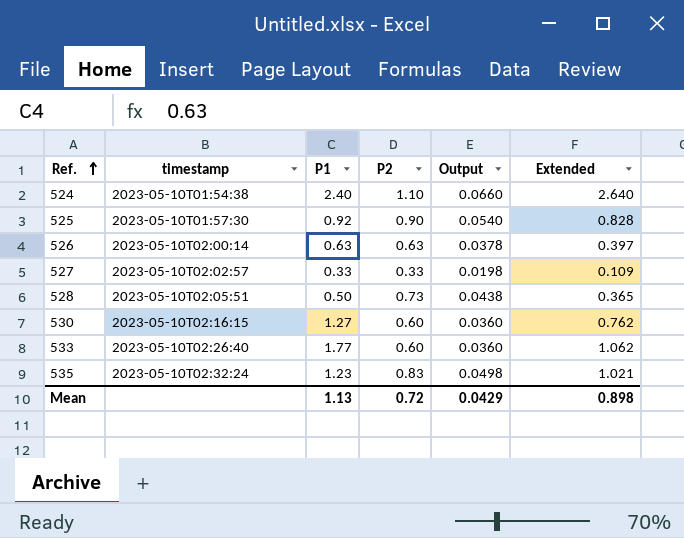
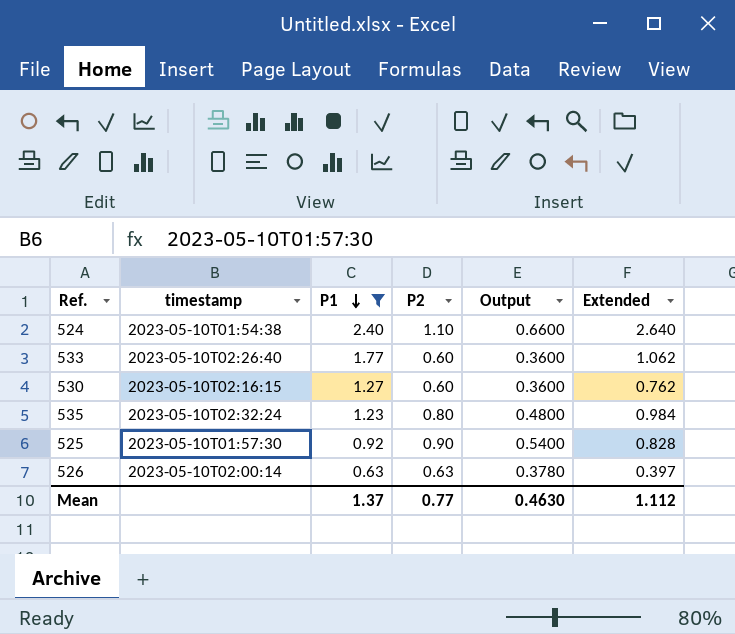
filter: none -> P1 >= 0.63
row order: Ref. ascending -> P1 descending
column Output | formula: [P2] * 0.06 -> [P2] * 0.6
535 | P2: 0.83 -> 0.80
535 | Extended: 1.021 -> 0.984
Mean | P1: 1.13 -> 1.37
Mean | P2: 0.72 -> 0.77
Mean | Output: 0.0429 -> 0.4630
Mean | Extended: 0.898 -> 1.112

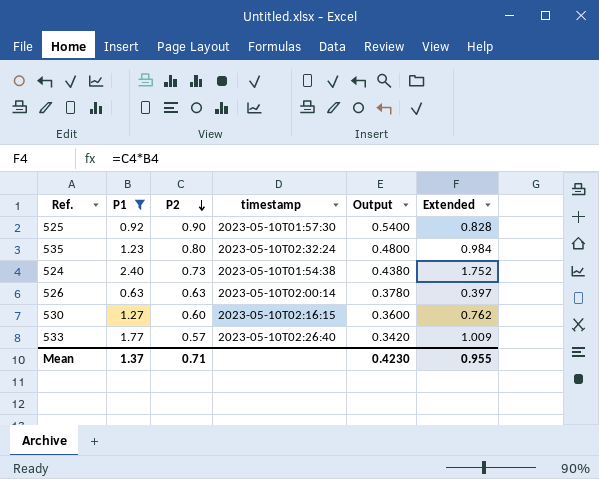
row order: P1 descending -> P2 descending
column timestamp | position: 2 -> 4
524 | P2: 1.10 -> 0.73
524 | Output: 0.6600 -> 0.4380
524 | Extended: 2.640 -> 1.752
533 | P2: 0.60 -> 0.57
533 | Output: 0.3600 -> 0.3420
533 | Extended: 1.062 -> 1.009
Mean | P2: 0.77 -> 0.71
Mean | Output: 0.4630 -> 0.4230
Mean | Extended: 1.112 -> 0.955

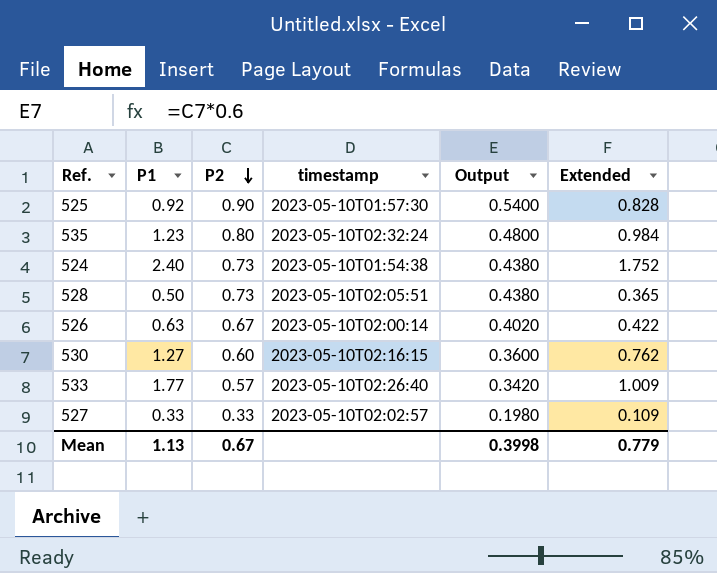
filter: P1 >= 0.63 -> none
526 | P2: 0.63 -> 0.67
526 | Output: 0.3780 -> 0.4020
526 | Extended: 0.397 -> 0.422
Mean | P1: 1.37 -> 1.13
Mean | P2: 0.71 -> 0.67
Mean | Output: 0.4230 -> 0.3998
Mean | Extended: 0.955 -> 0.779

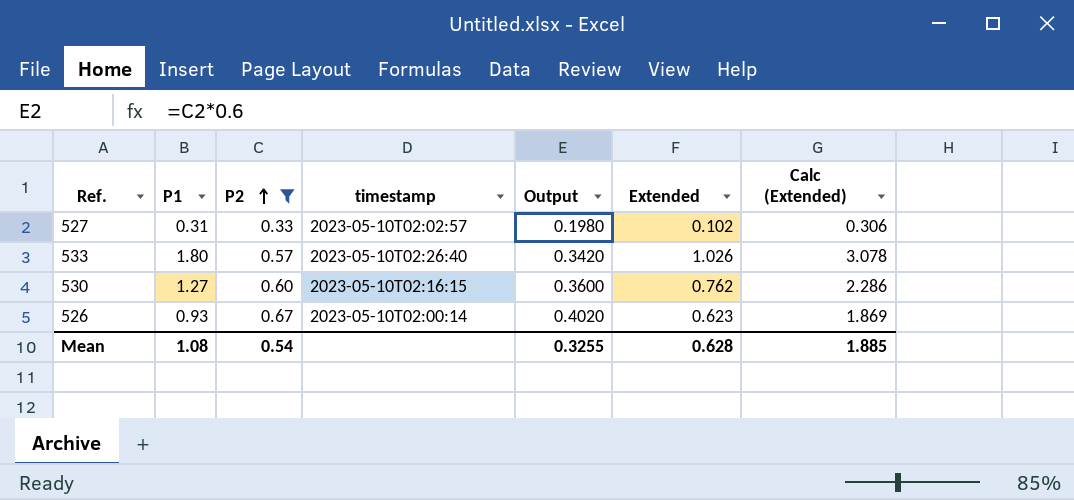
filter: none -> P2 <= 0.67
row order: P2 descending -> P2 ascending
column Calc (Extended) | formula: none -> [Extended] * 3
527 | P1: 0.33 -> 0.31
527 | Extended: 0.109 -> 0.102
533 | P1: 1.77 -> 1.80
533 | Extended: 1.009 -> 1.026
526 | P1: 0.63 -> 0.93
526 | Extended: 0.422 -> 0.623
Mean | P1: 1.13 -> 1.08
Mean | P2: 0.67 -> 0.54
Mean | Output: 0.3998 -> 0.3255
Mean | Extended: 0.779 -> 0.628

